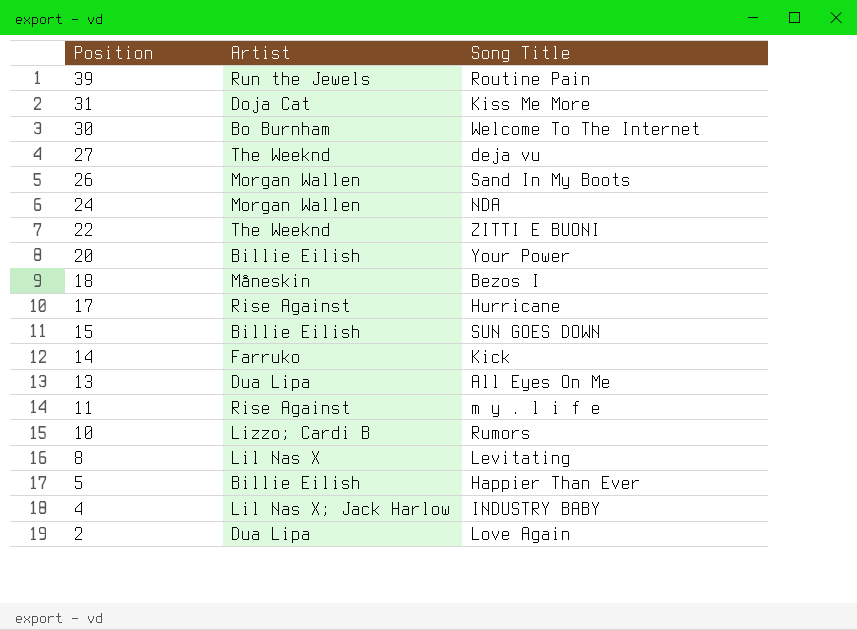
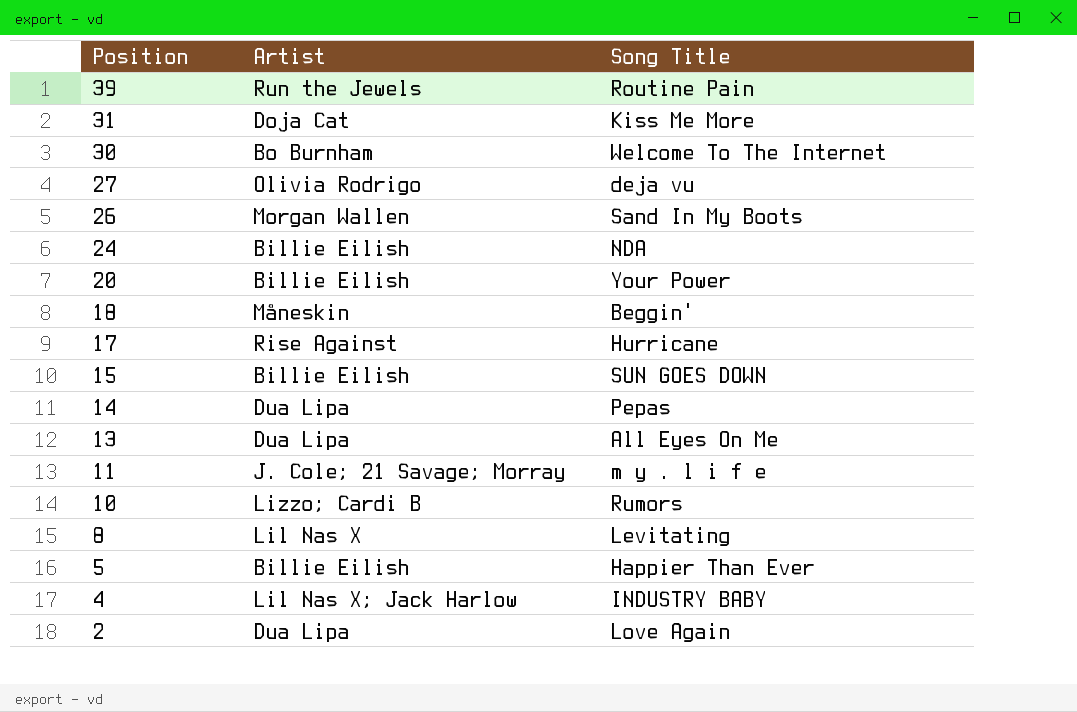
row 22: The Weeknd | ZITTI E BUONI -> none
27 | Artist: The Weeknd -> Olivia Rodrigo
24 | Artist: Morgan Wallen -> Billie Eilish
18 | Song Title: Bezos I -> Beggin'
14 | Artist: Farruko -> Dua Lipa
14 | Song Title: Kick -> Pepas
11 | Artist: Rise Against -> J. Cole; 21 Savage; Morray

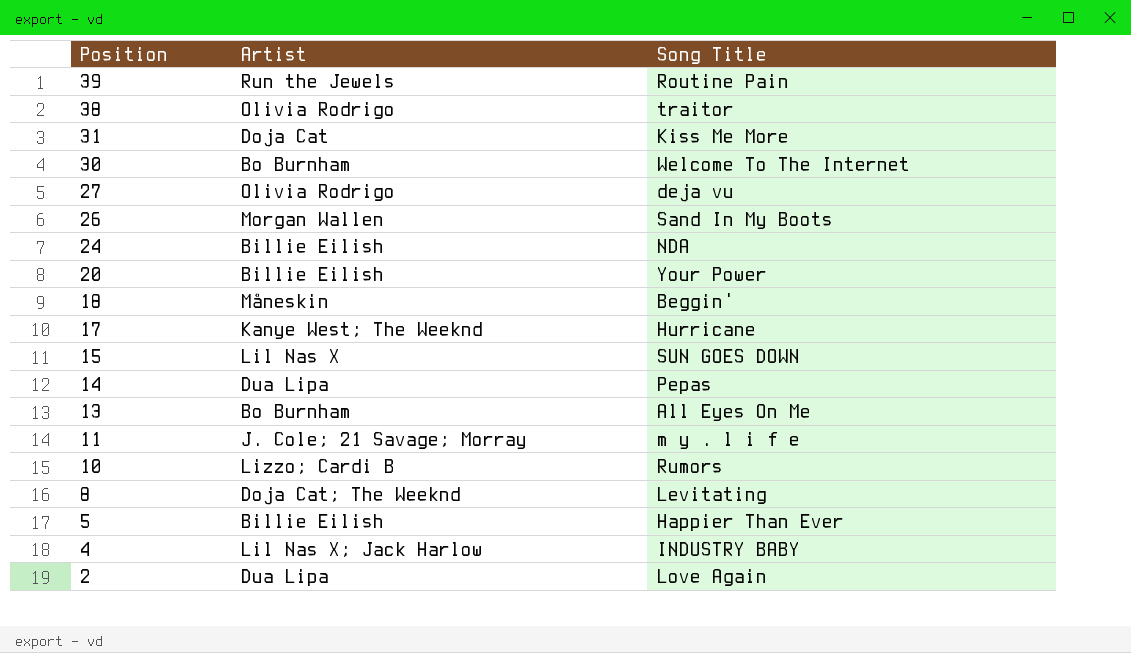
row 38: none -> Olivia Rodrigo | traitor
17 | Artist: Rise Against -> Kanye West; The Weeknd
15 | Artist: Billie Eilish -> Lil Nas X
13 | Artist: Dua Lipa -> Bo Burnham
8 | Artist: Lil Nas X -> Doja Cat; The Weeknd

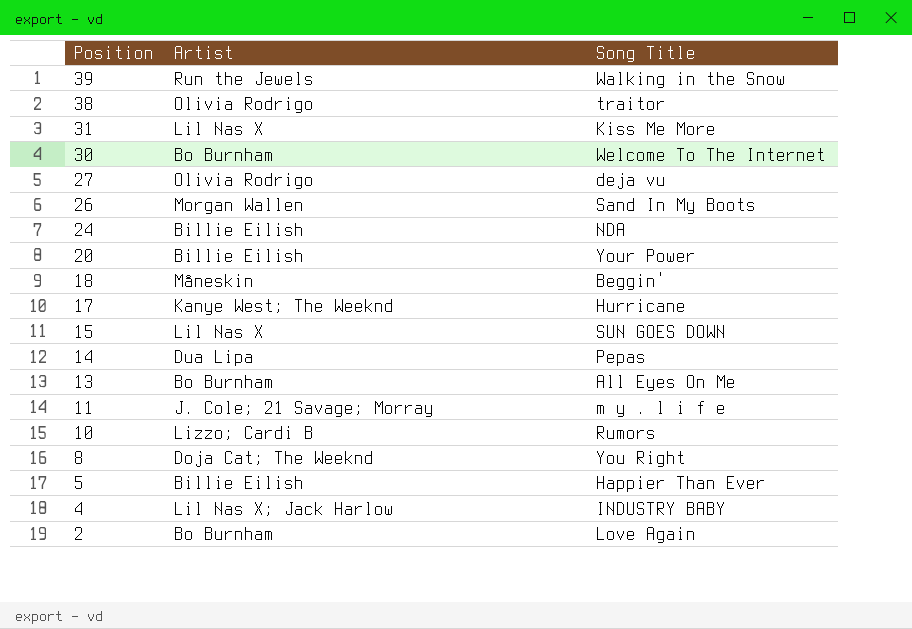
39 | Song Title: Routine Pain -> Walking in the Snow
31 | Artist: Doja Cat -> Lil Nas X
8 | Song Title: Levitating -> You Right
2 | Artist: Dua Lipa -> Bo Burnham

